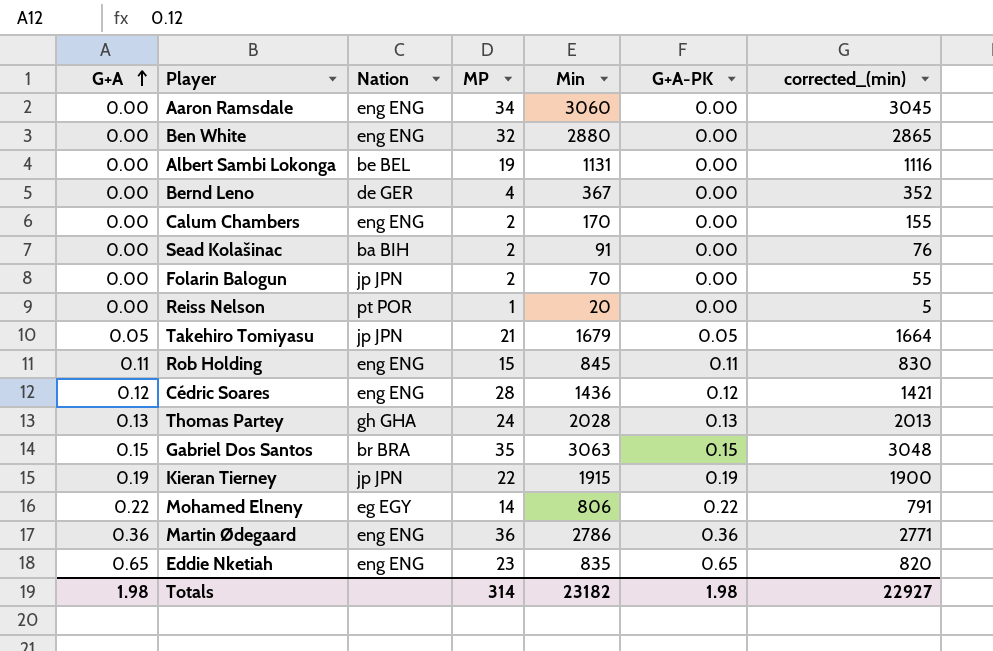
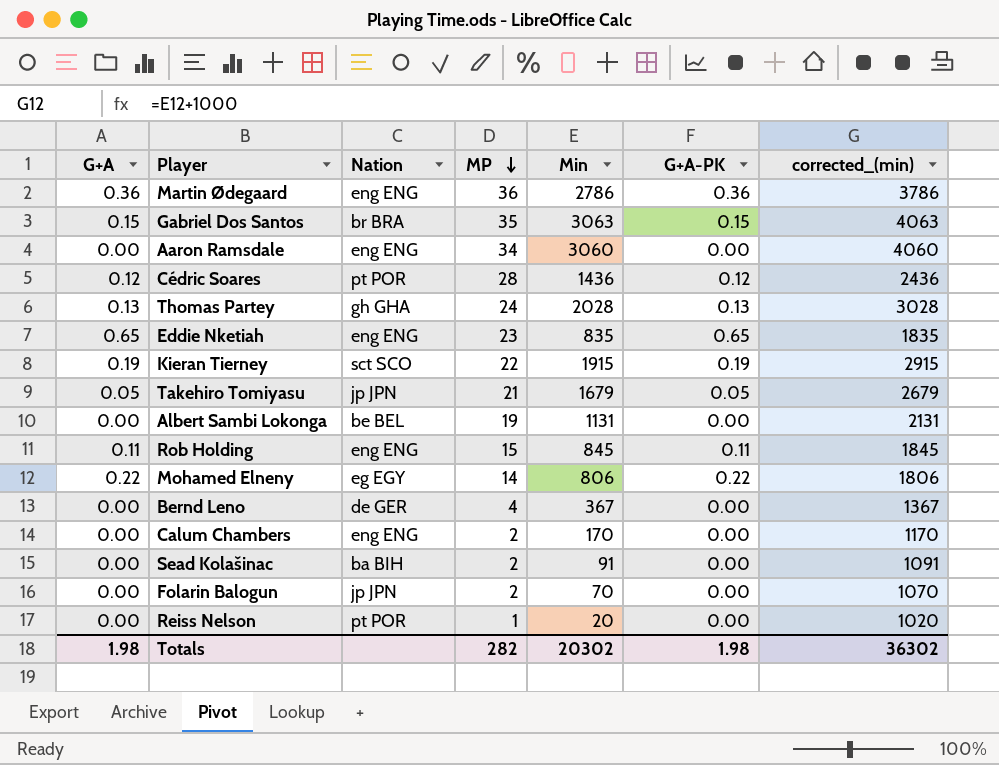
row order: G+A ascending -> MP descending
column corrected_(min) | formula: [Min] - 15 -> [Min] + 1000
row Ben White: 0.00 | eng ENG | 32 | 2880 | 0.00 | 2865 -> none
Cédric Soares | Nation: eng ENG -> pt POR
Kieran Tierney | Nation: jp JPN -> sct SCO
Totals | MP: 314 -> 282
Totals | Min: 23182 -> 20302
Totals | corrected_(min): 22927 -> 36302

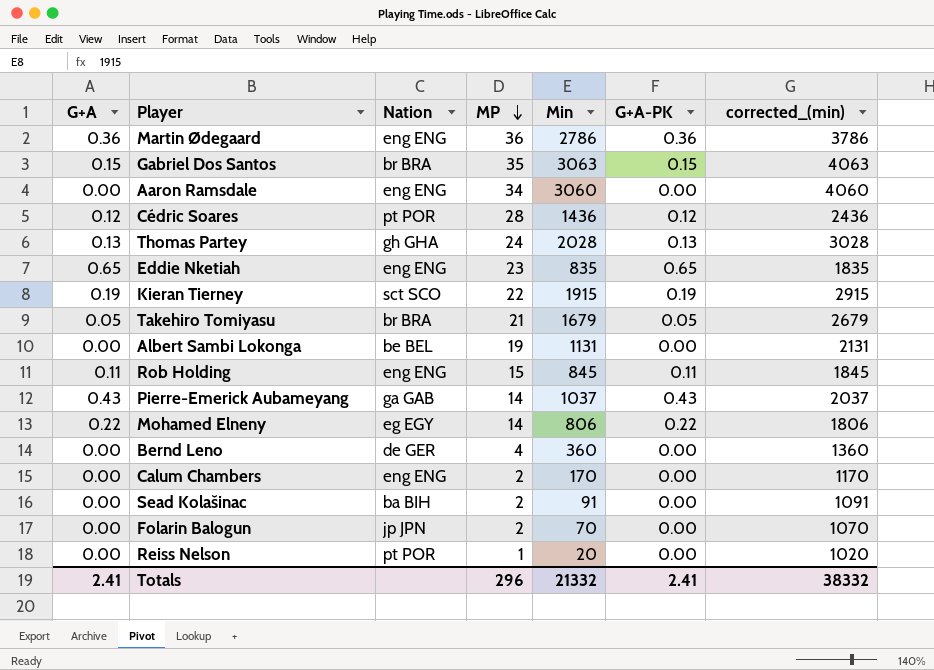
Takehiro Tomiyasu | Nation: jp JPN -> br BRA
row Pierre-Emerick Aubameyang: none -> 0.43 | ga GAB | 14 | 1037 | 0.43 | 2037
Bernd Leno | Min: 367 -> 360
Bernd Leno | corrected_(min): 1367 -> 1360
Totals | G+A: 1.98 -> 2.41
Totals | MP: 282 -> 296
Totals | Min: 20302 -> 21332
Totals | G+A-PK: 1.98 -> 2.41
Totals | corrected_(min): 36302 -> 38332

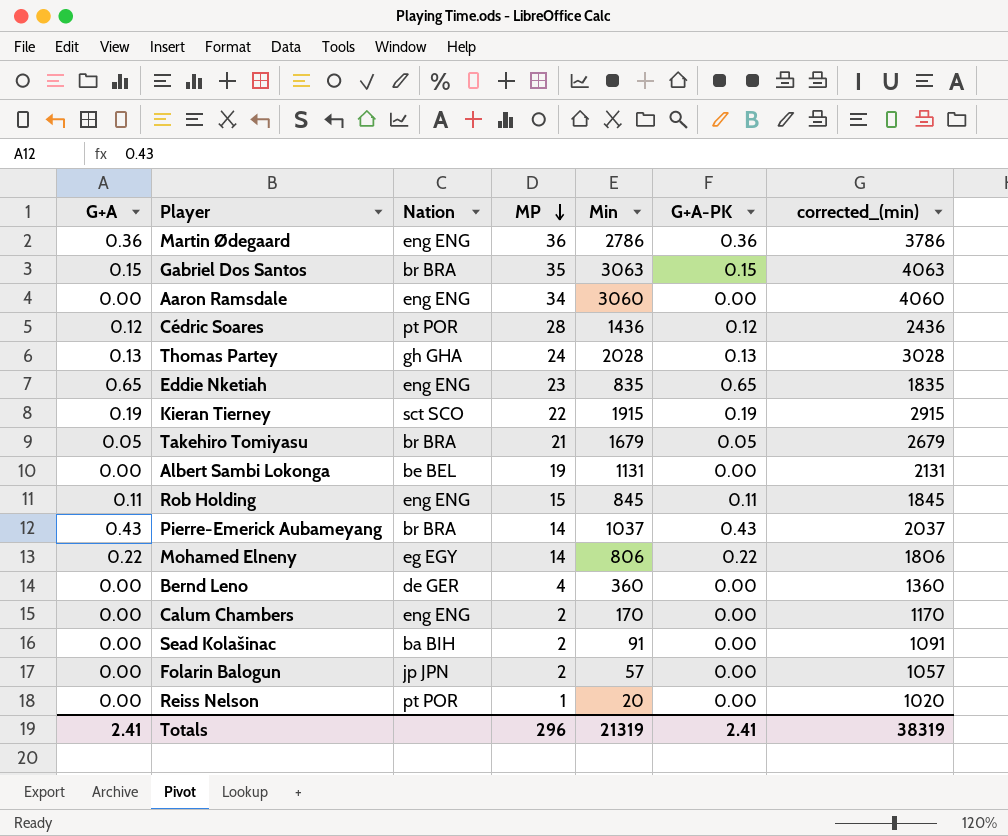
Pierre-Emerick Aubameyang | Nation: ga GAB -> br BRA
Folarin Balogun | Min: 70 -> 57
Folarin Balogun | corrected_(min): 1070 -> 1057
Totals | Min: 21332 -> 21319
Totals | corrected_(min): 38332 -> 38319

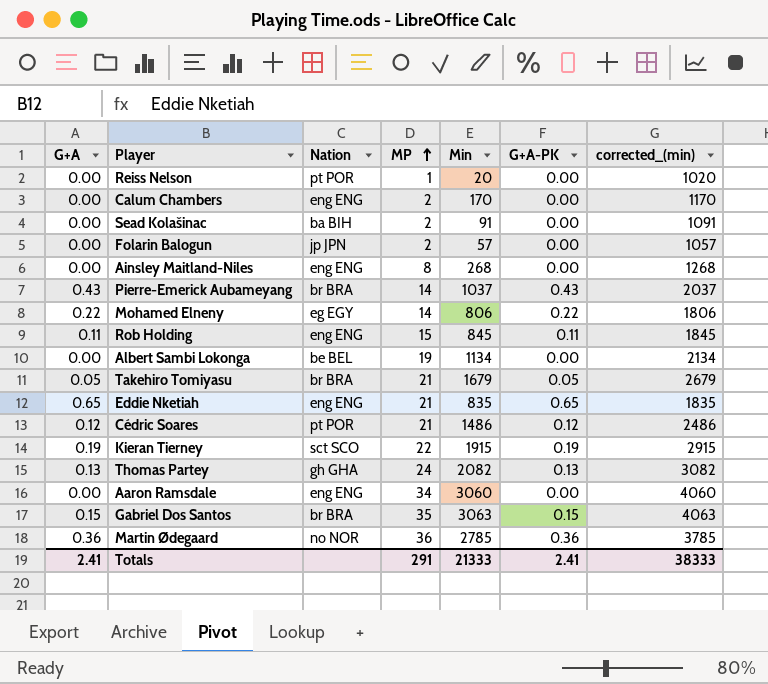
row order: MP descending -> MP ascending
row Bernd Leno: 0.00 | de GER | 4 | 360 | 0.00 | 1360 -> none
row Ainsley Maitland-Niles: none -> 0.00 | eng ENG | 8 | 268 | 0.00 | 1268
Albert Sambi Lokonga | Min: 1131 -> 1134
Albert Sambi Lokonga | corrected_(min): 2131 -> 2134
Eddie Nketiah | MP: 23 -> 21
Cédric Soares | MP: 28 -> 21
Cédric Soares | Min: 1436 -> 1486
Cédric Soares | corrected_(min): 2436 -> 2486
Thomas Partey | Min: 2028 -> 2082
Thomas Partey | corrected_(min): 3028 -> 3082
Martin Ødegaard | Nation: eng ENG -> no NOR
Martin Ødegaard | Min: 2786 -> 2785
Martin Ødegaard | corrected_(min): 3786 -> 3785
Totals | MP: 296 -> 291
Totals | Min: 21319 -> 21333
Totals | corrected_(min): 38319 -> 38333

